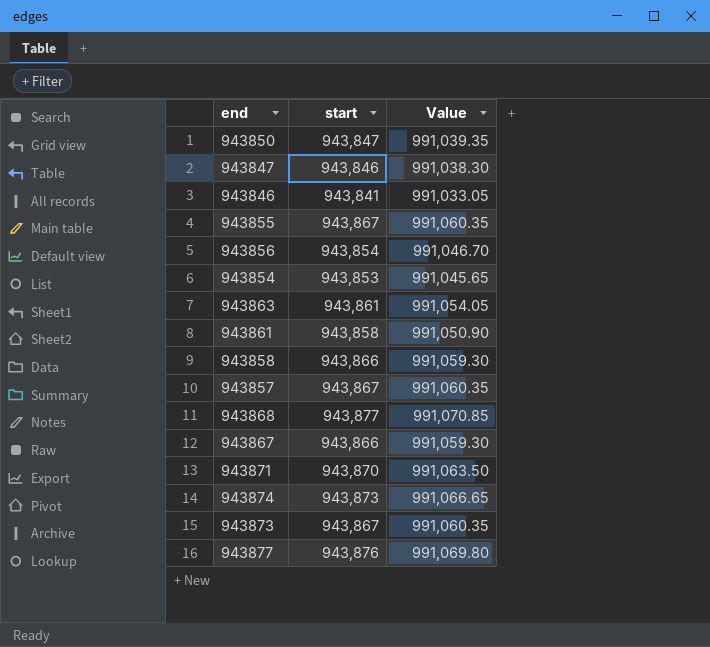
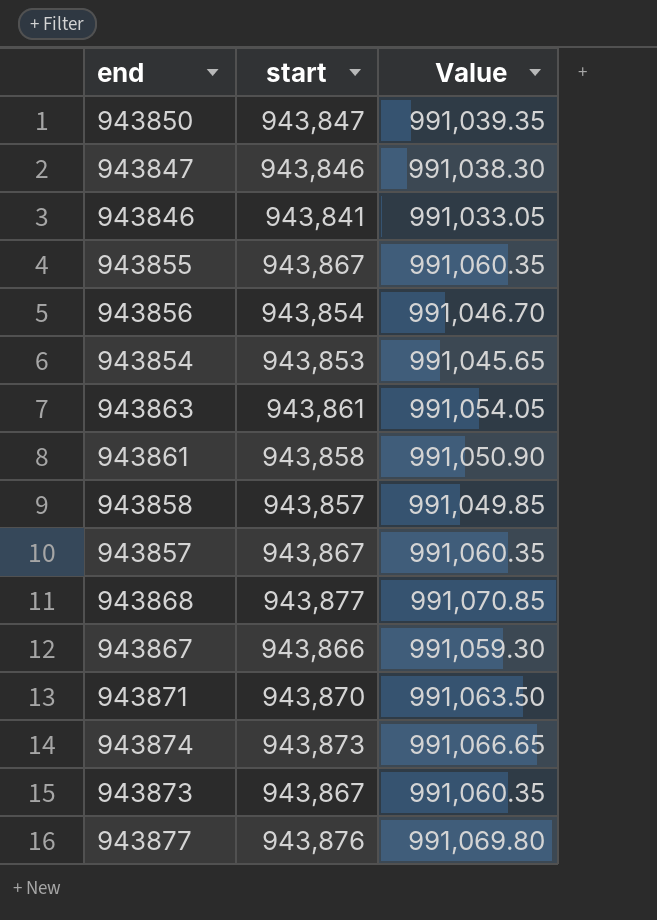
943858 | start: 943,866 -> 943,857
943858 | Value: 991,059.30 -> 991,049.85

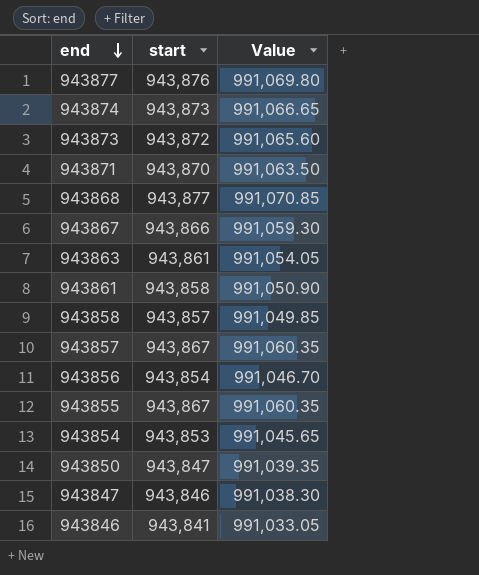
row order: none -> end descending
943873 | start: 943,867 -> 943,872
943873 | Value: 991,060.35 -> 991,065.60

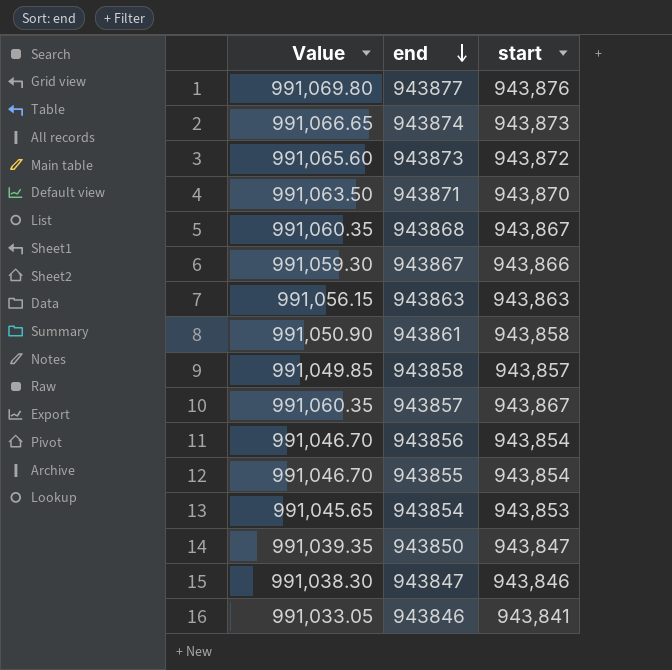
column Value | position: 3 -> 1
943868 | Value: 991,070.85 -> 991,060.35
943868 | start: 943,877 -> 943,867
943863 | Value: 991,054.05 -> 991,056.15
943863 | start: 943,861 -> 943,863
943855 | Value: 991,060.35 -> 991,046.70
943855 | start: 943,867 -> 943,854

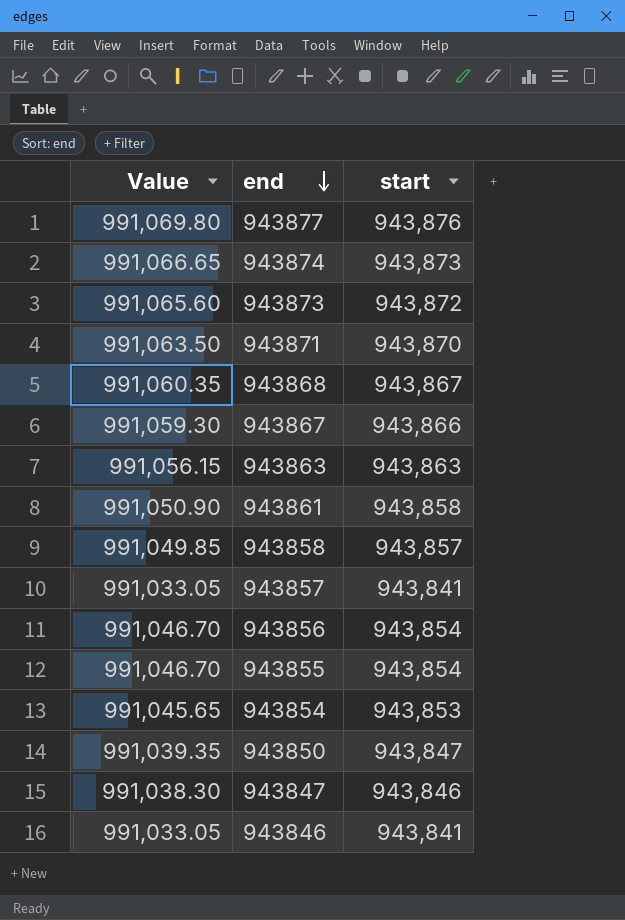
943857 | Value: 991,060.35 -> 991,033.05
943857 | start: 943,867 -> 943,841

